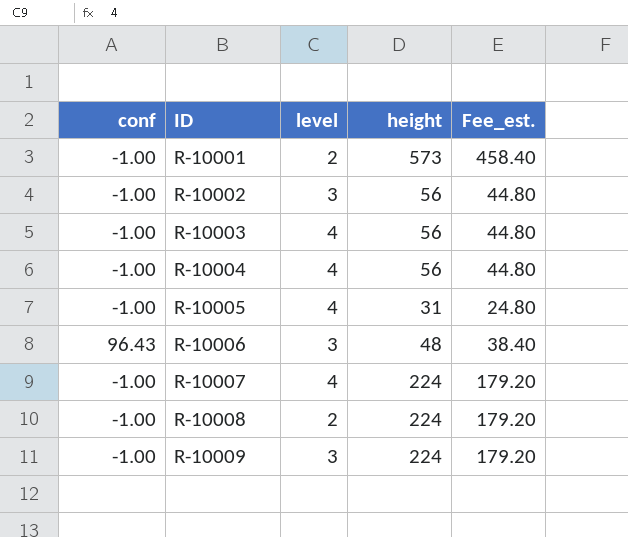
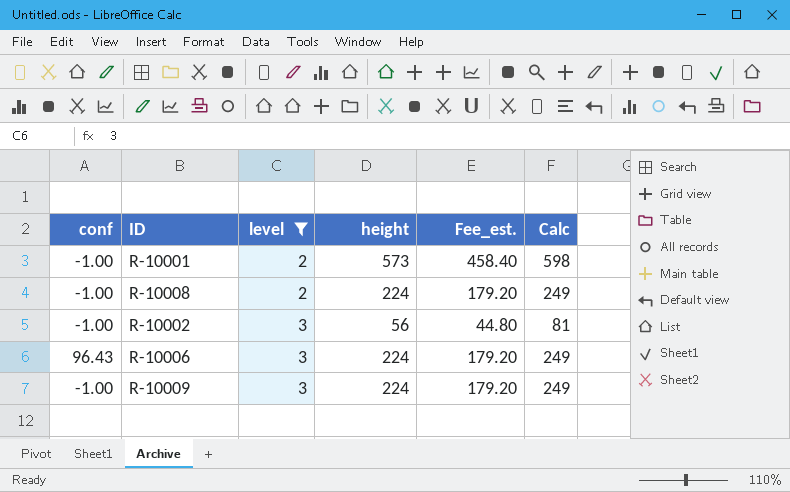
filter: none -> level != 4
row order: ID ascending -> level ascending
column Calc | formula: none -> [height] + 25
R-10006 | height: 48 -> 224
R-10006 | Fee_est.: 38.40 -> 179.20

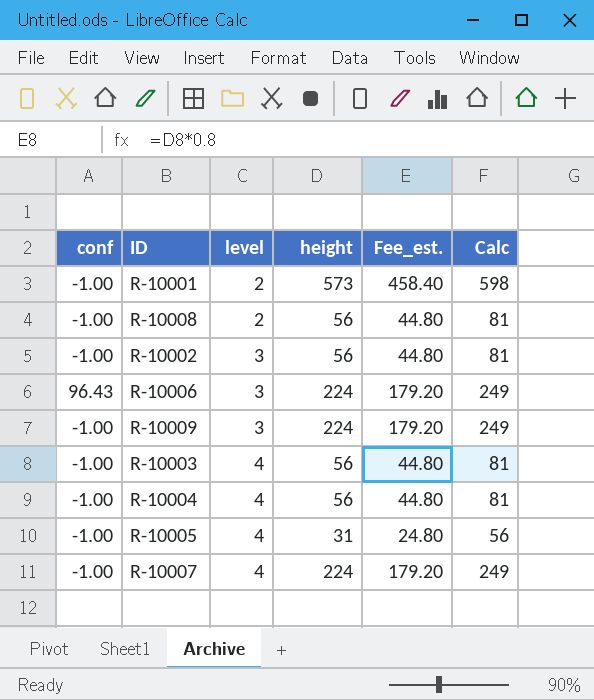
filter: level != 4 -> none
R-10008 | height: 224 -> 56
R-10008 | Fee_est.: 179.20 -> 44.80
R-10008 | Calc: 249 -> 81

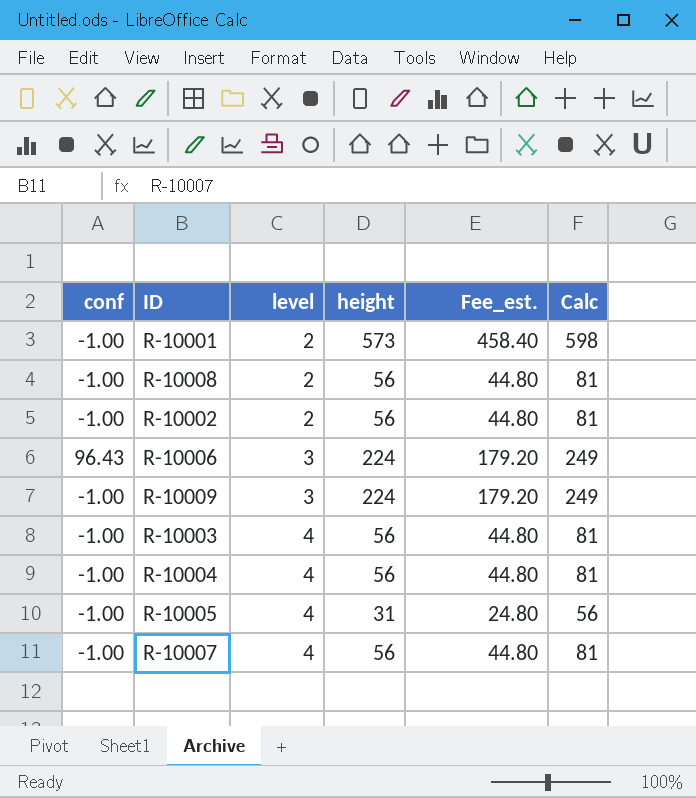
R-10002 | level: 3 -> 2
R-10007 | height: 224 -> 56
R-10007 | Fee_est.: 179.20 -> 44.80
R-10007 | Calc: 249 -> 81

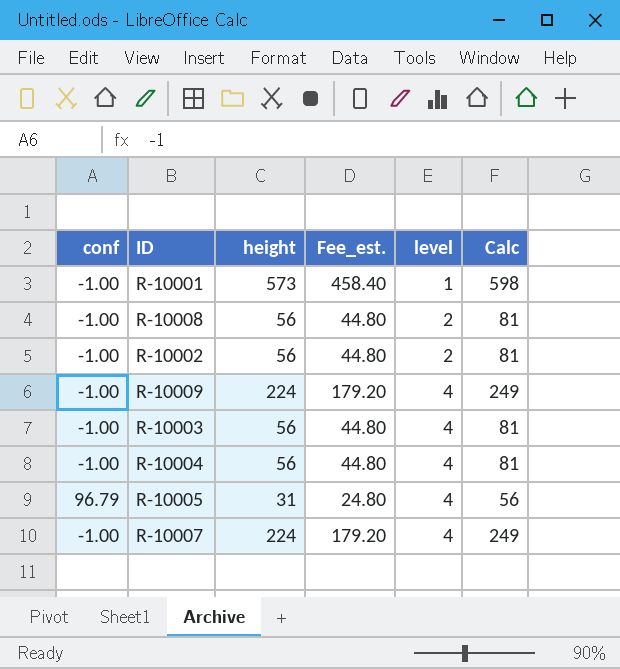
column level | position: 3 -> 5
row R-10006: 96.43 | 3 | 224 | 179.20 | 249 -> none
R-10001 | level: 2 -> 1
R-10009 | level: 3 -> 4
R-10005 | conf: -1.00 -> 96.79
R-10007 | height: 56 -> 224
R-10007 | Fee_est.: 44.80 -> 179.20
R-10007 | Calc: 81 -> 249

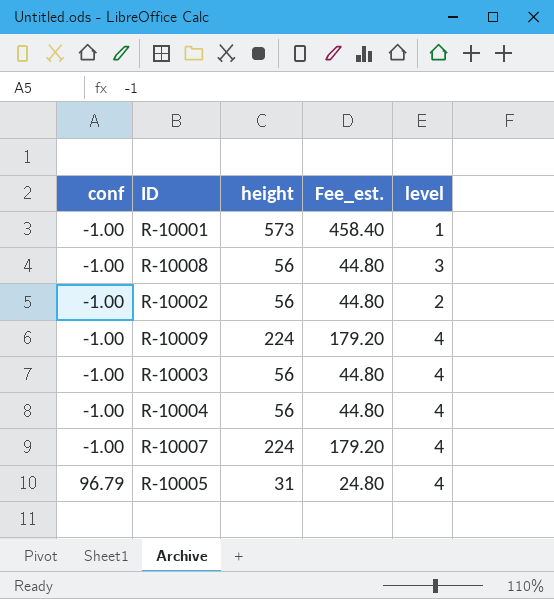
row order: level ascending -> conf ascending
column Calc | formula: [height] + 25 -> none
R-10008 | level: 2 -> 3

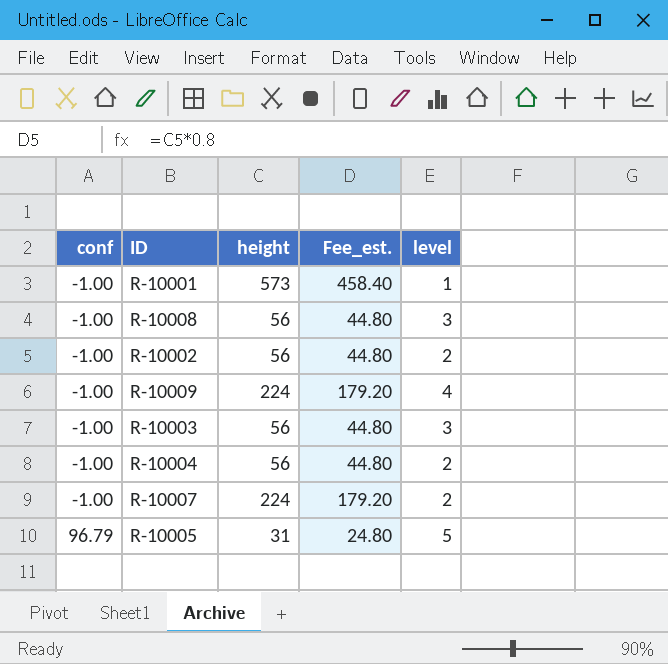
R-10003 | level: 4 -> 3
R-10004 | level: 4 -> 2
R-10007 | level: 4 -> 2
R-10005 | level: 4 -> 5

